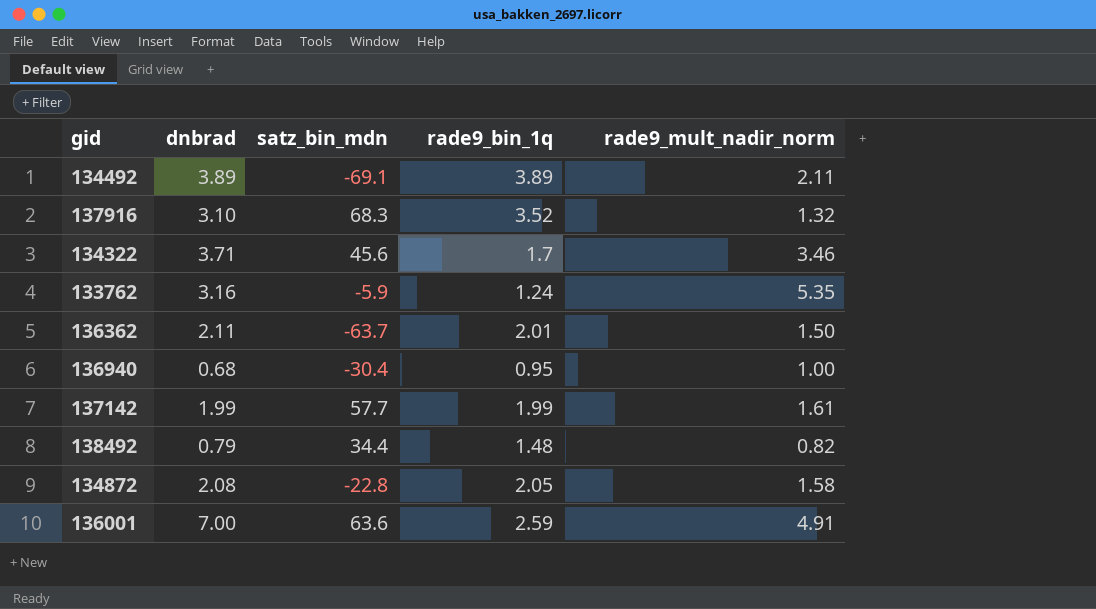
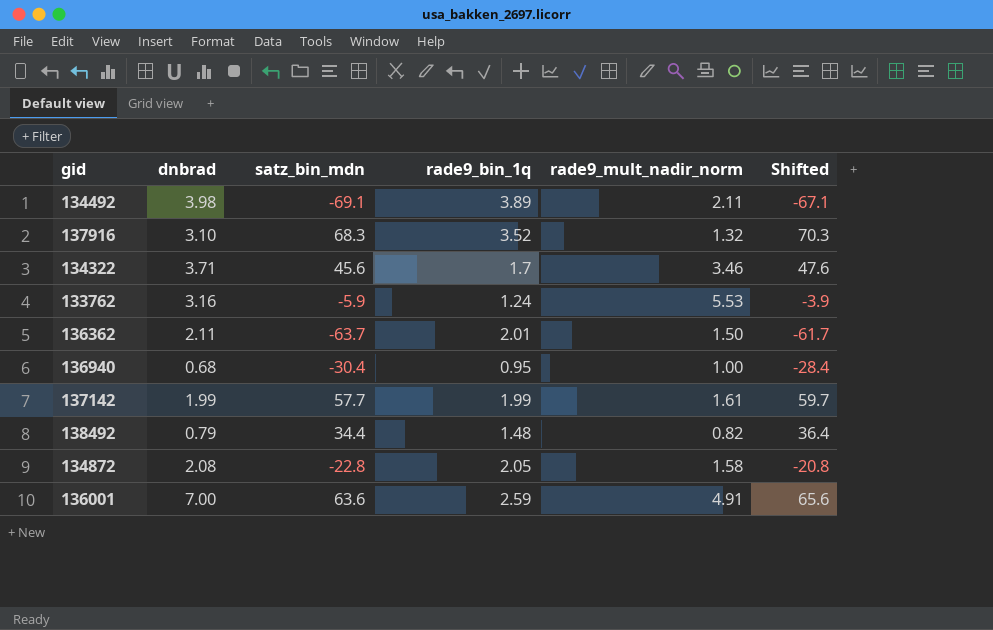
column Shifted | formula: none -> [satz_bin_mdn] + 2
134492 | dnbrad: 3.89 -> 3.98
133762 | rade9_mult_nadir_norm: 5.35 -> 5.53

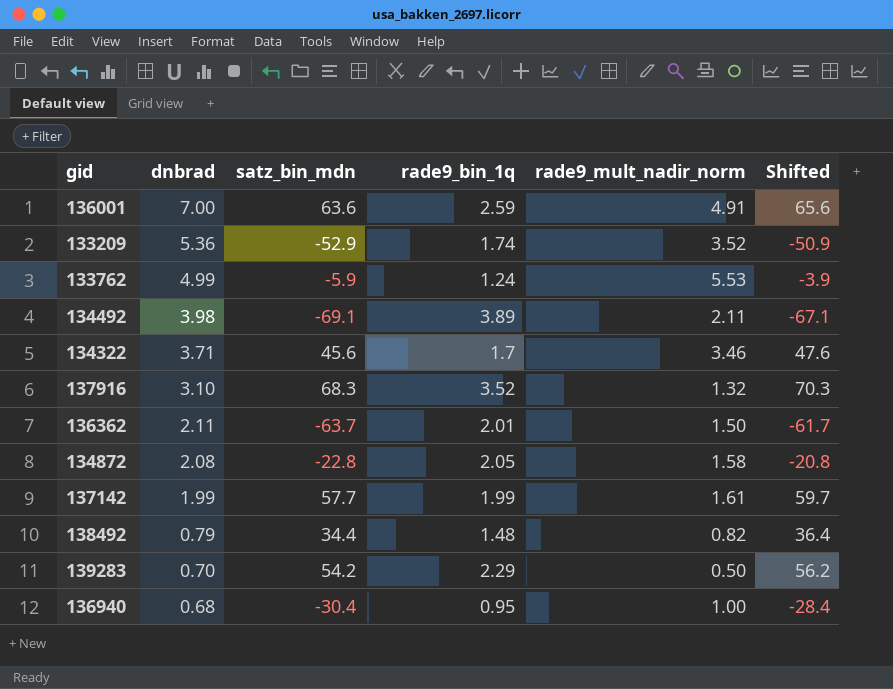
row order: none -> dnbrad descending
row 133209: none -> 5.36 | -52.9 | 1.74 | 3.52 | -50.9
133762 | dnbrad: 3.16 -> 4.99
row 139283: none -> 0.70 | 54.2 | 2.29 | 0.50 | 56.2

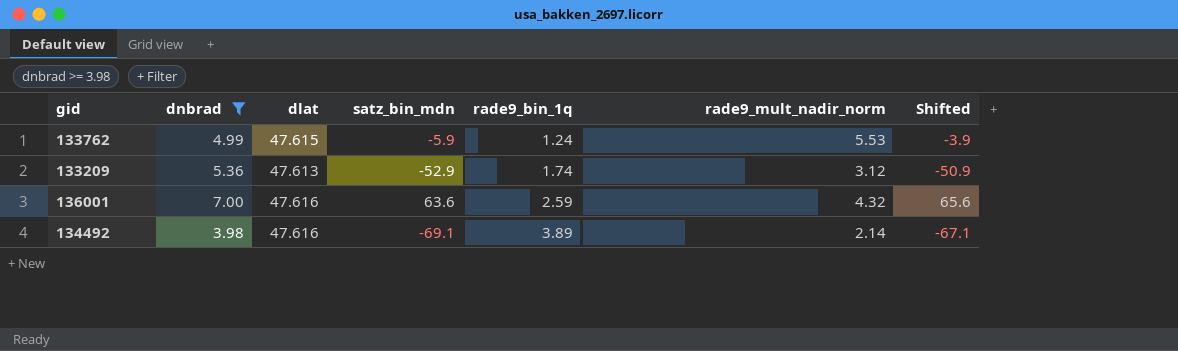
filter: none -> dnbrad >= 3.98
row order: dnbrad descending -> rade9_bin_1q ascending
column dlat | position: none -> 3
133209 | rade9_mult_nadir_norm: 3.52 -> 3.12
136001 | rade9_mult_nadir_norm: 4.91 -> 4.32
134492 | rade9_mult_nadir_norm: 2.11 -> 2.14

